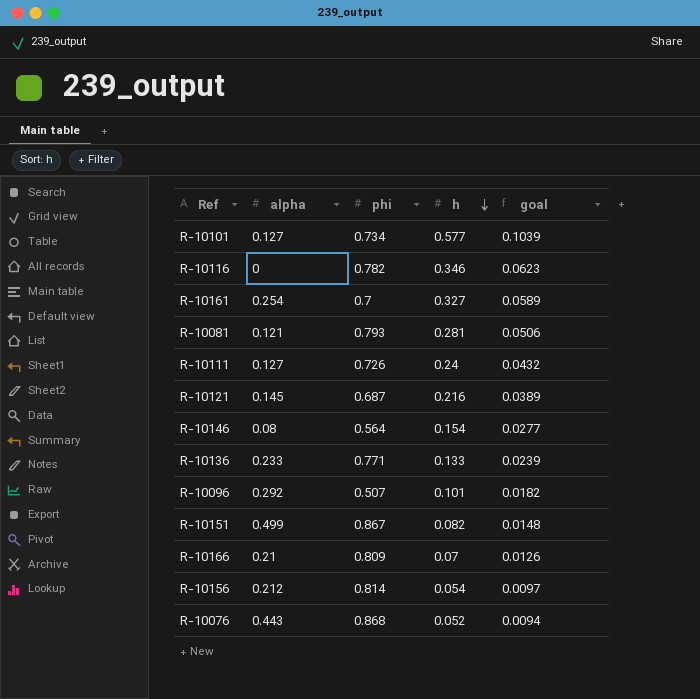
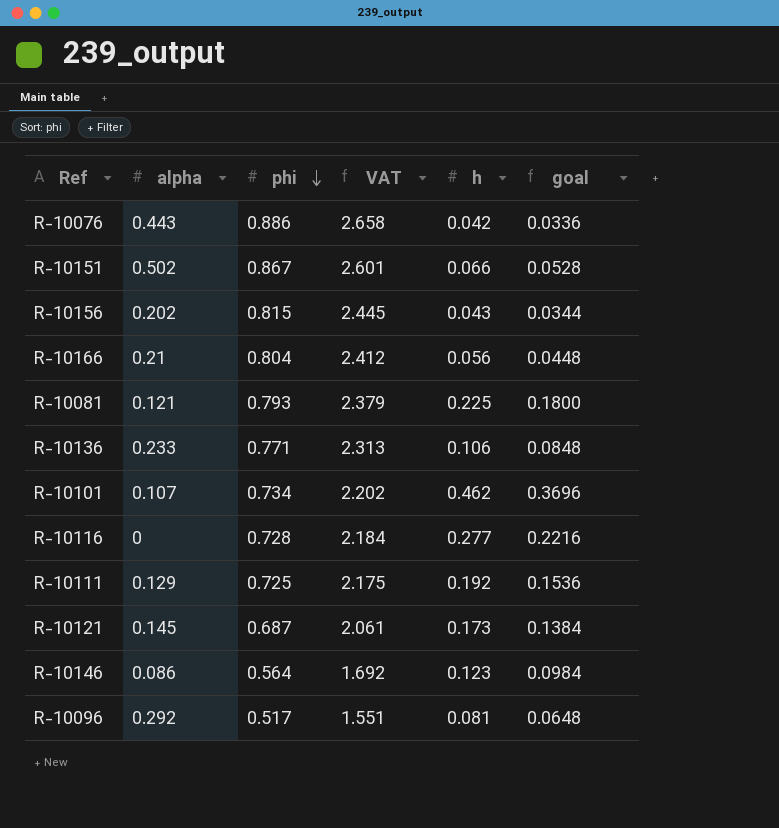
row order: h descending -> phi descending
column VAT | formula: none -> [phi] * 3
column goal | formula: [h] * 0.18 -> [h] * 0.8
row R-10161: 0.254 | 0.7 | 0.327 | 0.0589 -> none
R-10076 | phi: 0.868 -> 0.886
R-10076 | h: 0.052 -> 0.042
R-10151 | alpha: 0.499 -> 0.502
R-10151 | h: 0.082 -> 0.066
R-10156 | alpha: 0.212 -> 0.202
R-10156 | phi: 0.814 -> 0.815
R-10156 | h: 0.054 -> 0.043
R-10166 | phi: 0.809 -> 0.804
R-10166 | h: 0.07 -> 0.056
R-10081 | h: 0.281 -> 0.225
R-10136 | h: 0.133 -> 0.106
R-10101 | alpha: 0.127 -> 0.107
R-10101 | h: 0.577 -> 0.462
R-10116 | phi: 0.782 -> 0.728
R-10116 | h: 0.346 -> 0.277
R-10111 | alpha: 0.127 -> 0.129
R-10111 | phi: 0.726 -> 0.725
R-10111 | h: 0.24 -> 0.192
R-10121 | h: 0.216 -> 0.173
R-10146 | alpha: 0.08 -> 0.086
R-10146 | h: 0.154 -> 0.123
R-10096 | phi: 0.507 -> 0.517
R-10096 | h: 0.101 -> 0.081

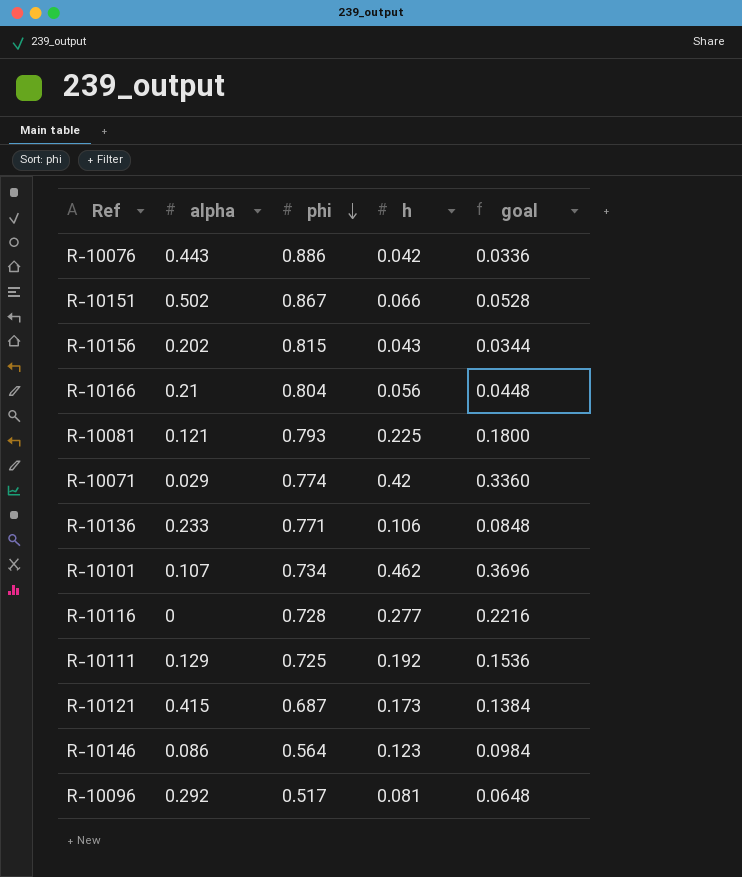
column VAT | formula: [phi] * 3 -> none
row R-10071: none -> 0.029 | 0.774 | 0.42 | 0.3360
R-10121 | alpha: 0.145 -> 0.415

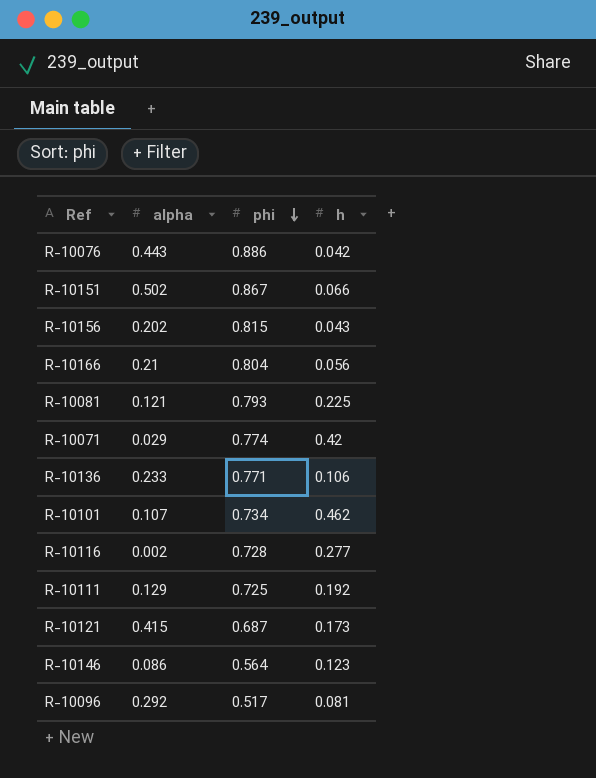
column goal | formula: [h] * 0.8 -> none
R-10116 | alpha: 0 -> 0.002

